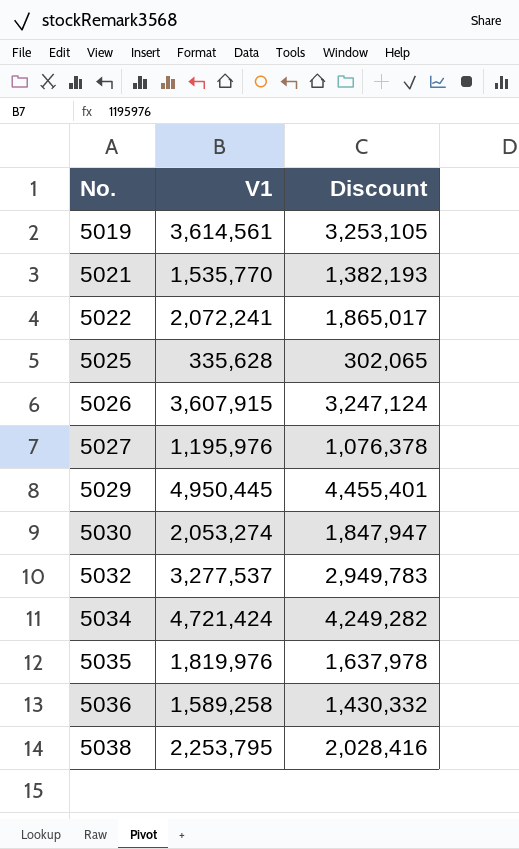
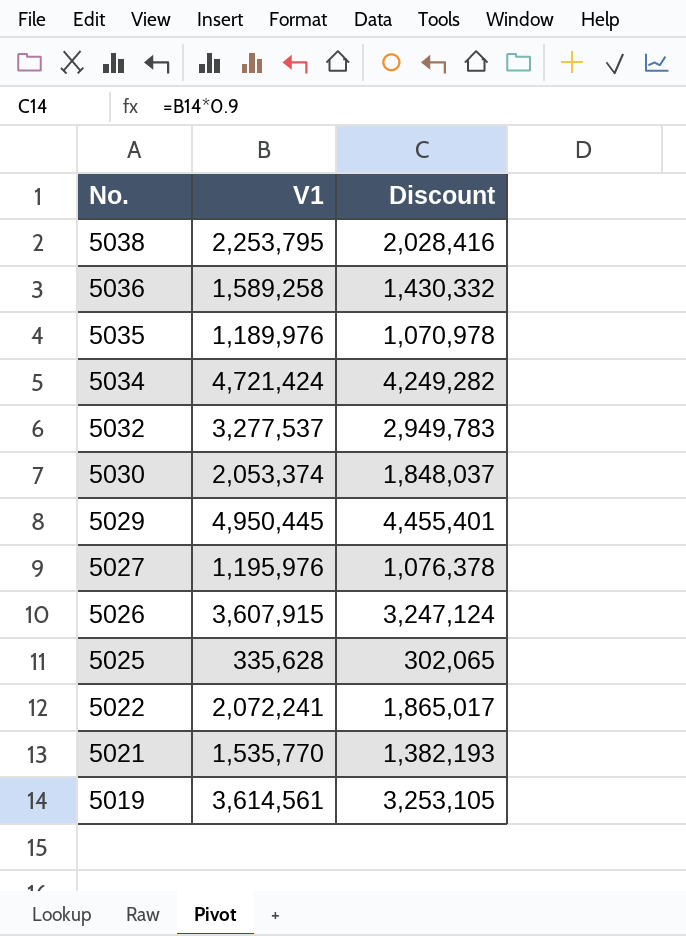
row order: No. ascending -> No. descending
5035 | V1: 1,819,976 -> 1,189,976
5035 | Discount: 1,637,978 -> 1,070,978
5030 | V1: 2,053,274 -> 2,053,374
5030 | Discount: 1,847,947 -> 1,848,037

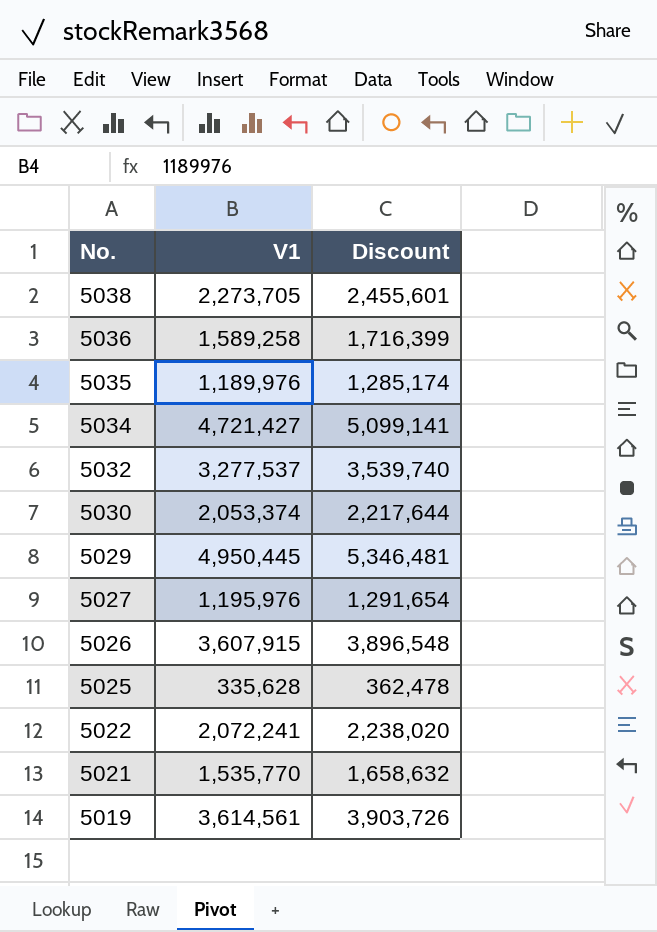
column Discount | formula: [V1] * 0.9 -> [V1] * 1.08
5038 | V1: 2,253,795 -> 2,273,705
5034 | V1: 4,721,424 -> 4,721,427

